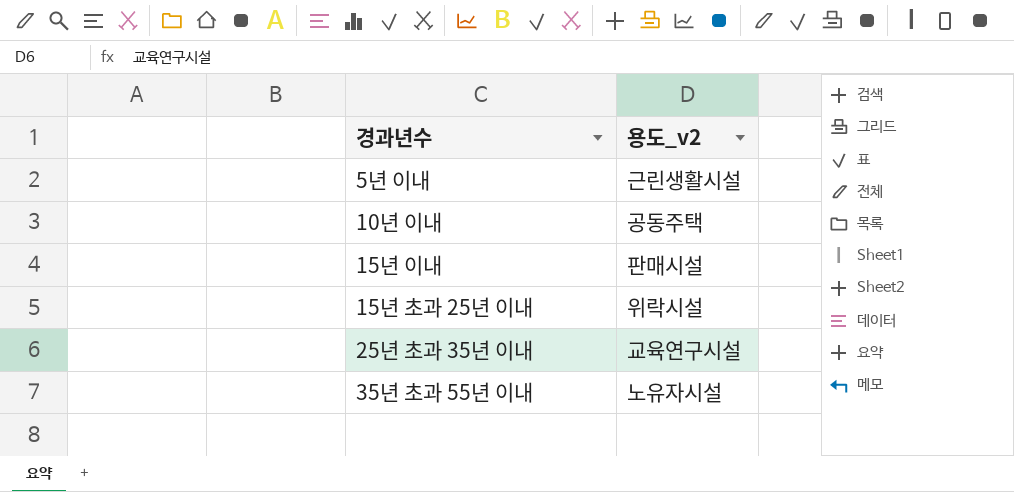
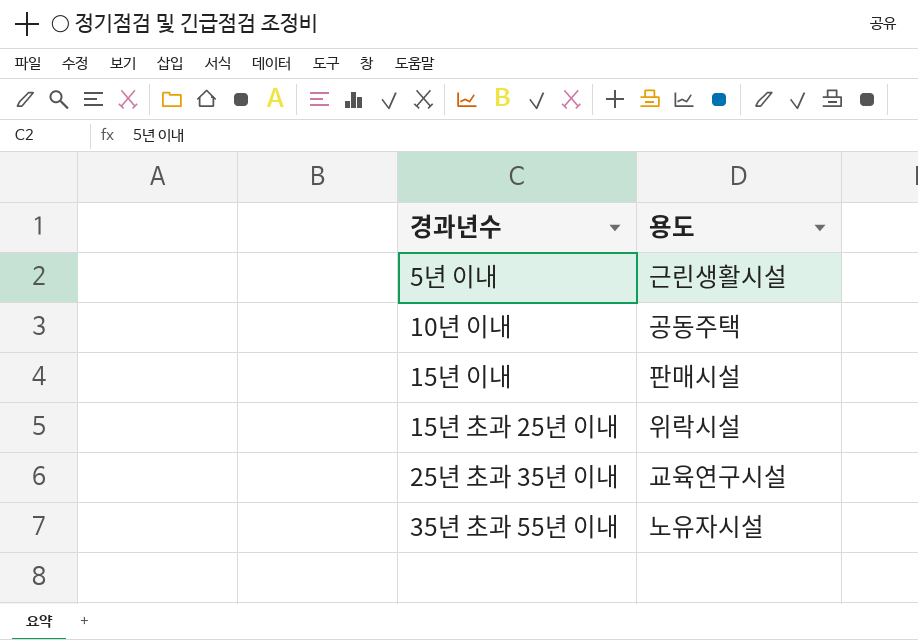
column name: 용도_v2 -> 용도

